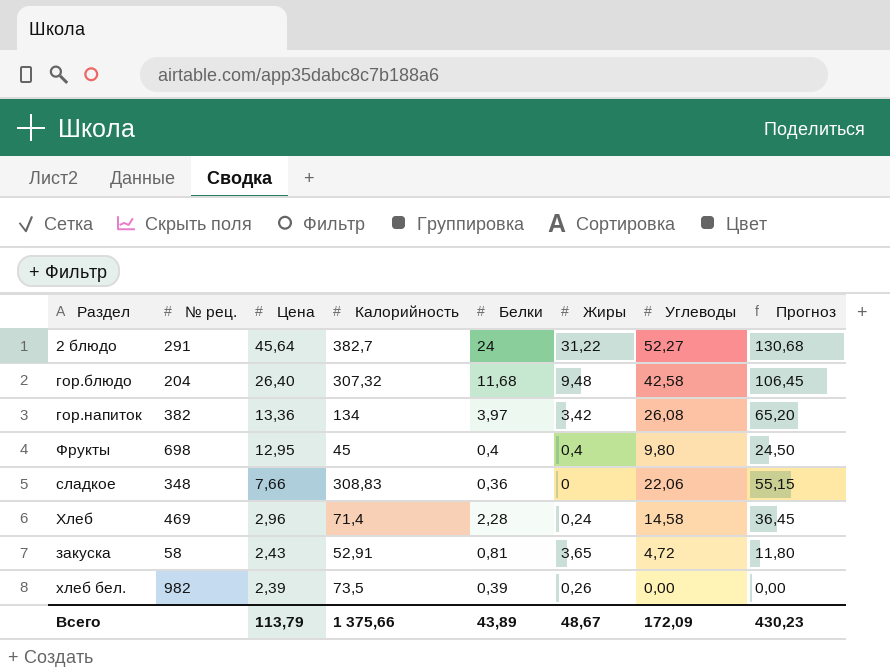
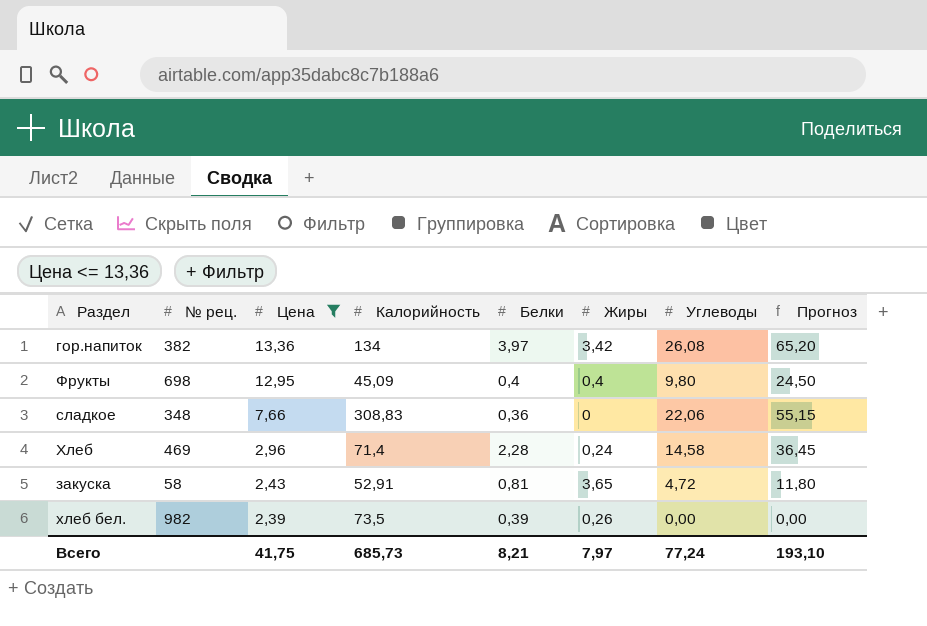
filter: none -> Цена <= 13,36
Фрукты | Калорийность: 45 -> 45,09
Всего | Цена: 113,79 -> 41,75
Всего | Калорийность: 1 375,66 -> 685,73
Всего | Белки: 43,89 -> 8,21
Всего | Жиры: 48,67 -> 7,97
Всего | Углеводы: 172,09 -> 77,24
Всего | Прогноз: 430,23 -> 193,10

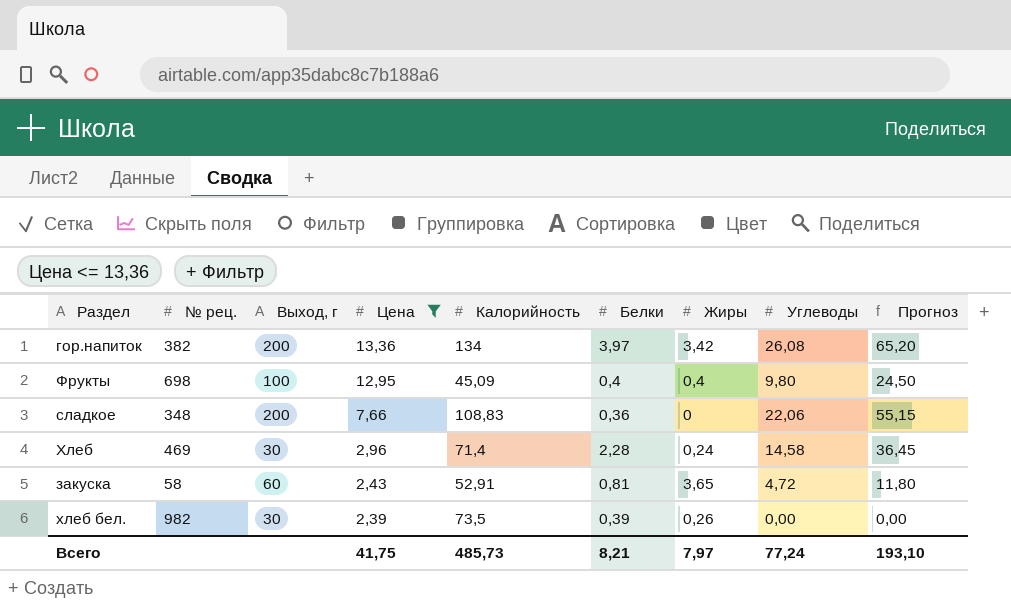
column Выход, г | position: none -> 3
сладкое | Калорийность: 308,83 -> 108,83
Всего | Калорийность: 685,73 -> 485,73

